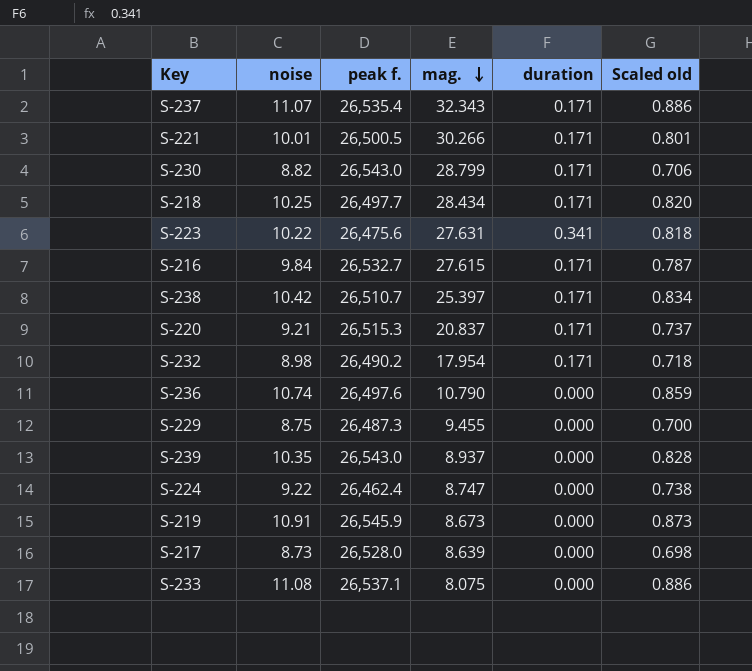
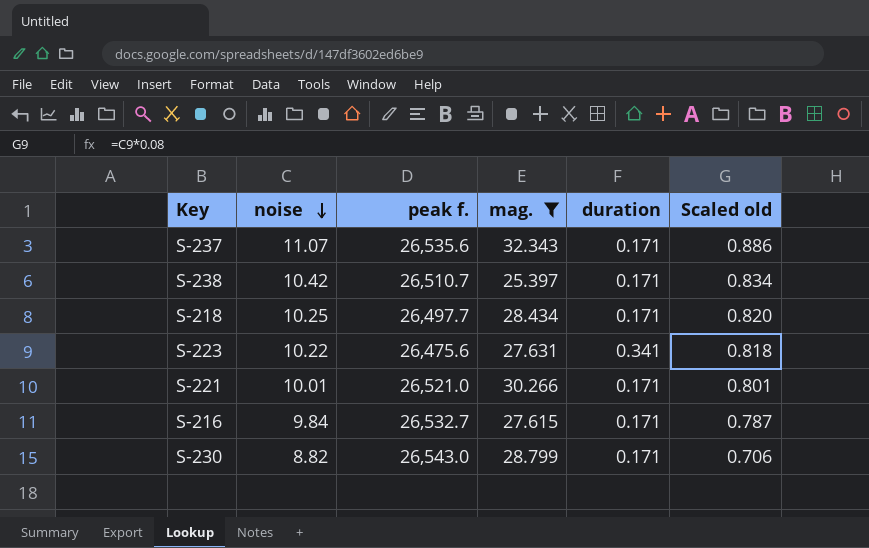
filter: none -> mag. >= 25.397
row order: mag. descending -> noise descending
S-237 | peak f.: 26,535.4 -> 26,535.6
S-221 | peak f.: 26,500.5 -> 26,521.0

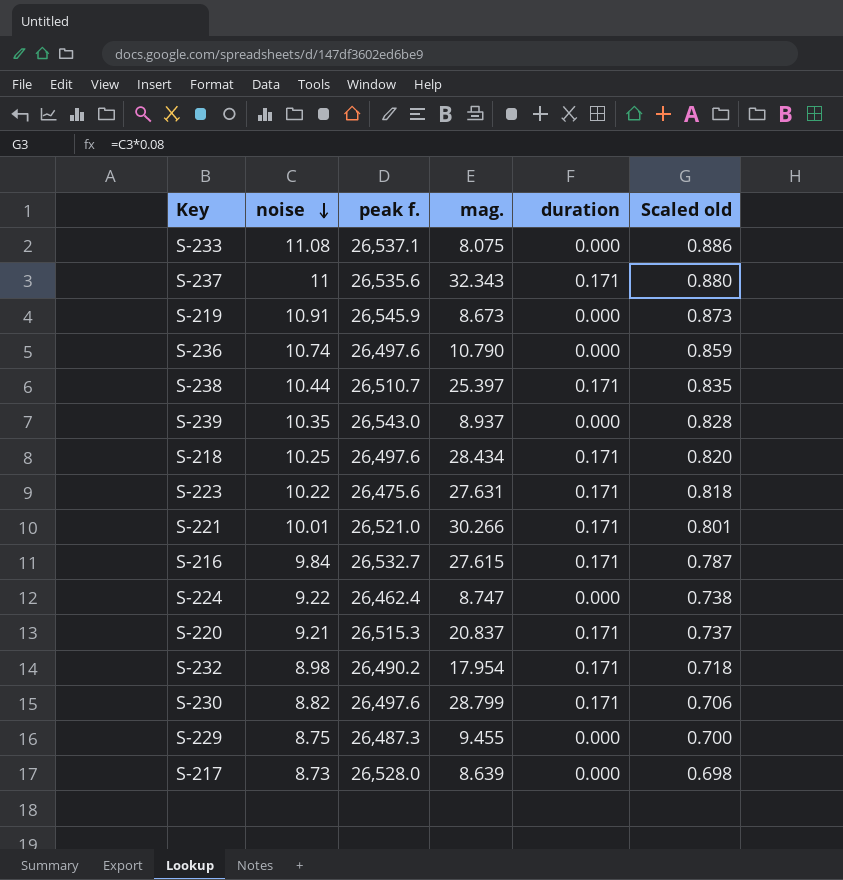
filter: mag. >= 25.397 -> none
S-237 | noise: 11.07 -> 11
S-237 | Scaled old: 0.886 -> 0.880
S-238 | noise: 10.42 -> 10.44
S-238 | Scaled old: 0.834 -> 0.835
S-218 | peak f.: 26,497.7 -> 26,497.6
S-223 | duration: 0.341 -> 0.171
S-230 | peak f.: 26,543.0 -> 26,497.6

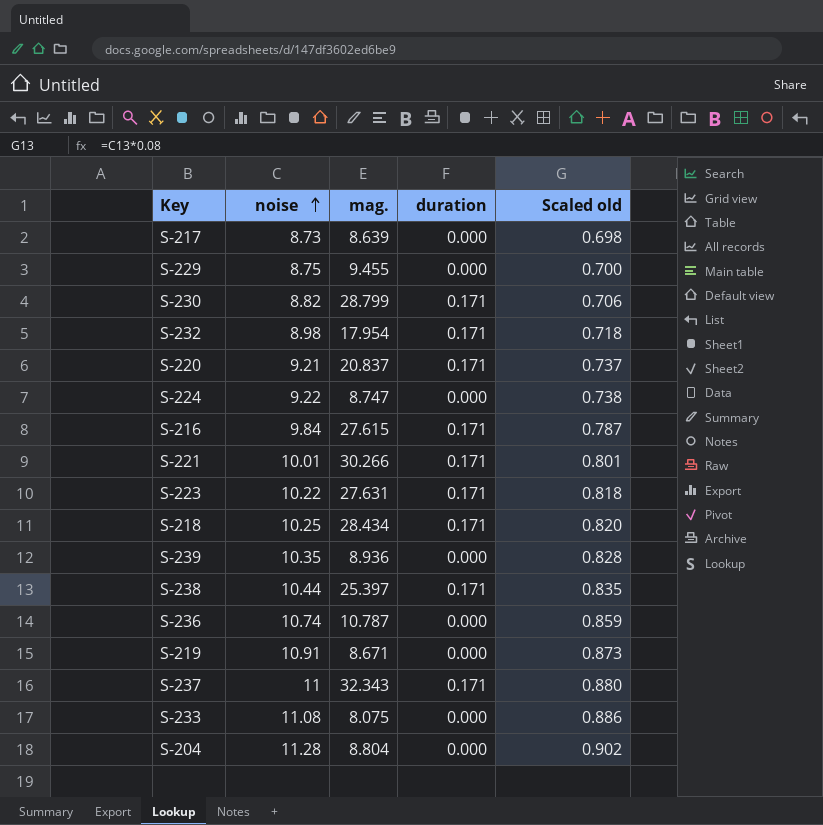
row order: noise descending -> noise ascending
column peak f. | position: 3 -> none
S-239 | mag.: 8.937 -> 8.936
S-236 | mag.: 10.790 -> 10.787
S-219 | mag.: 8.673 -> 8.671
row S-204: none -> 11.28 | 8.804 | 0.000 | 0.902

